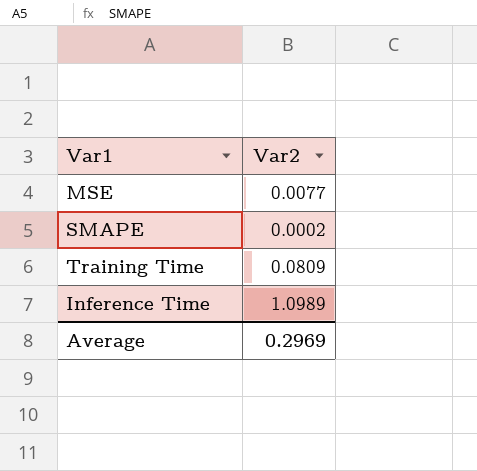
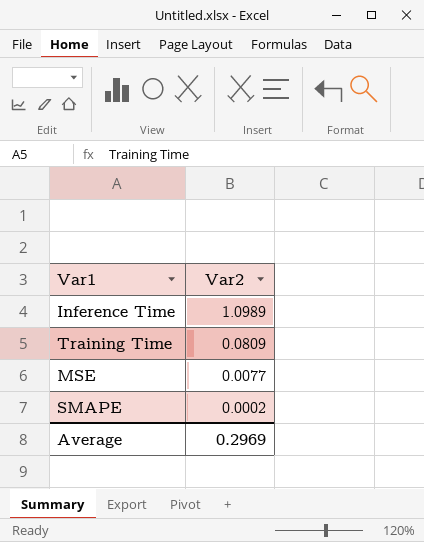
row order: none -> Var2 descending

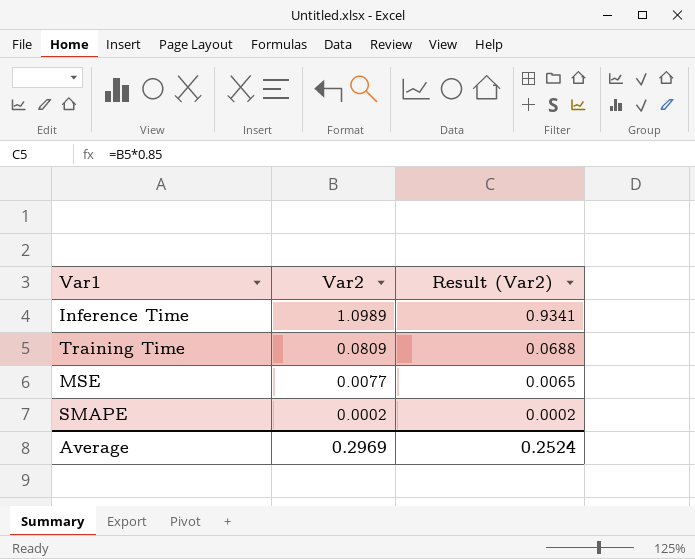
column Result (Var2) | formula: none -> [Var2] * 0.85

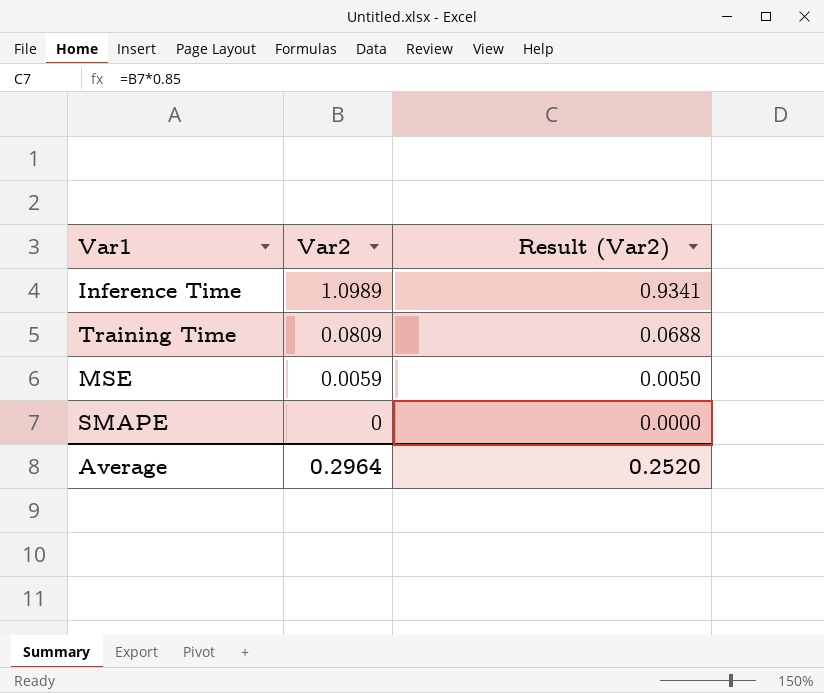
MSE | Var2: 0.0077 -> 0.0059
MSE | Result (Var2): 0.0065 -> 0.0050
SMAPE | Var2: 0.0002 -> 0
SMAPE | Result (Var2): 0.0002 -> 0.0000
Average | Var2: 0.2969 -> 0.2964
Average | Result (Var2): 0.2524 -> 0.2520

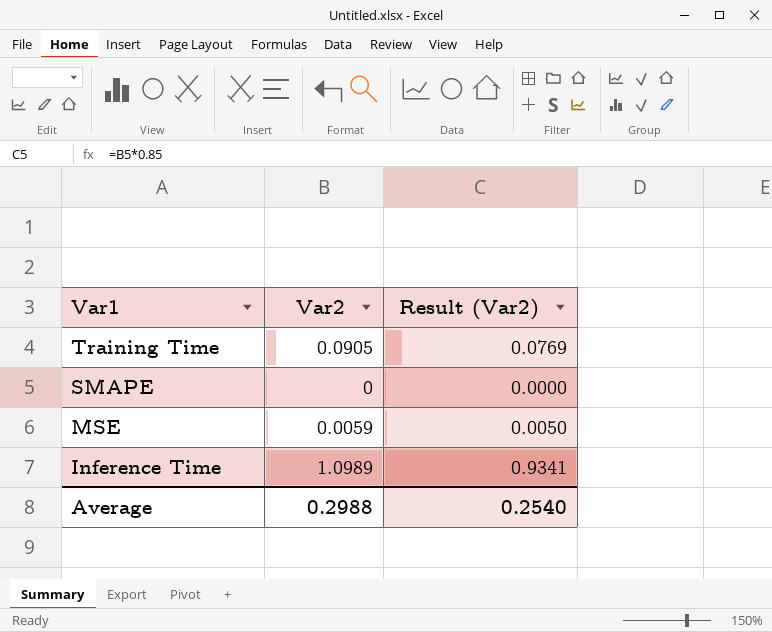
row order: Var2 descending -> Var1 descending
Training Time | Var2: 0.0809 -> 0.0905
Training Time | Result (Var2): 0.0688 -> 0.0769
Average | Var2: 0.2964 -> 0.2988
Average | Result (Var2): 0.2520 -> 0.2540

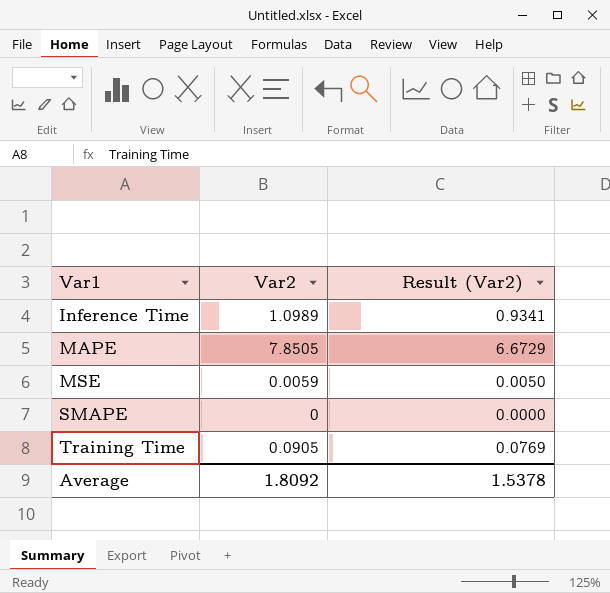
row order: Var1 descending -> Var1 ascending
row MAPE: none -> 7.8505 | 6.6729
Average | Var2: 0.2988 -> 1.8092
Average | Result (Var2): 0.2540 -> 1.5378

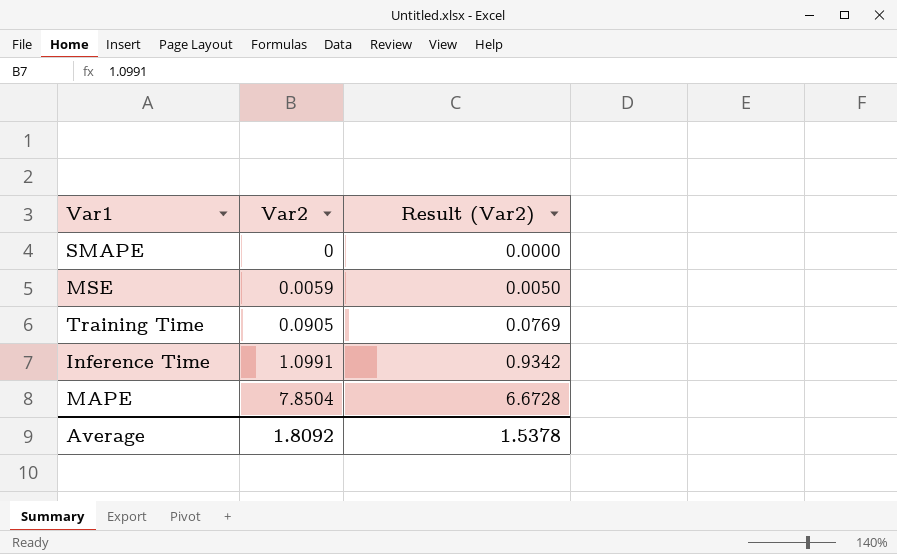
row order: Var1 ascending -> Var2 ascending
Inference Time | Var2: 1.0989 -> 1.0991
Inference Time | Result (Var2): 0.9341 -> 0.9342
MAPE | Var2: 7.8505 -> 7.8504
MAPE | Result (Var2): 6.6729 -> 6.6728

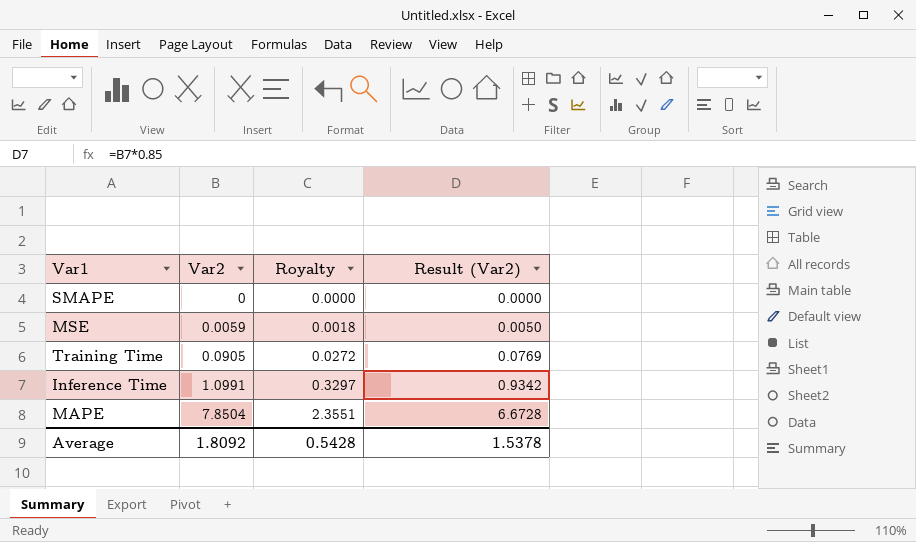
column Royalty | formula: none -> [Var2] * 0.3

